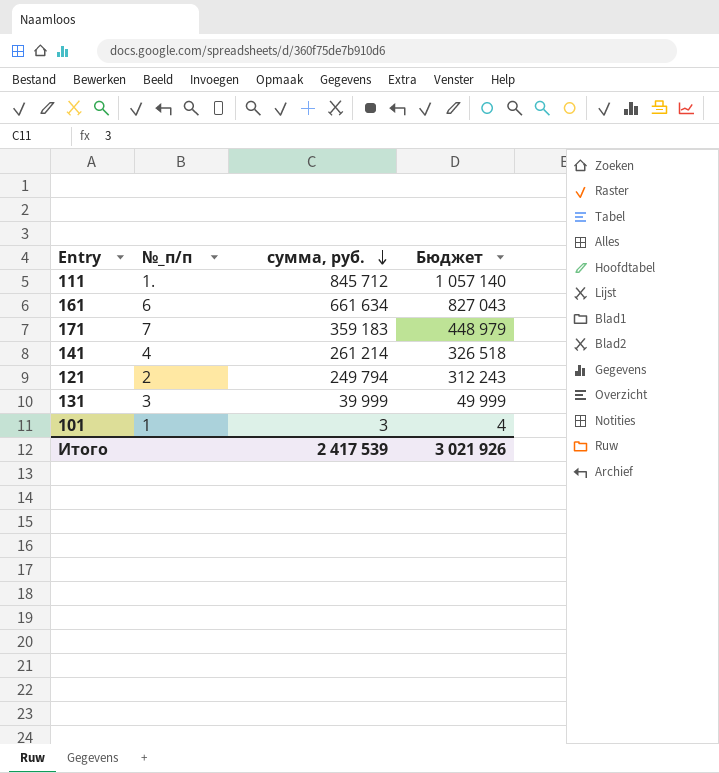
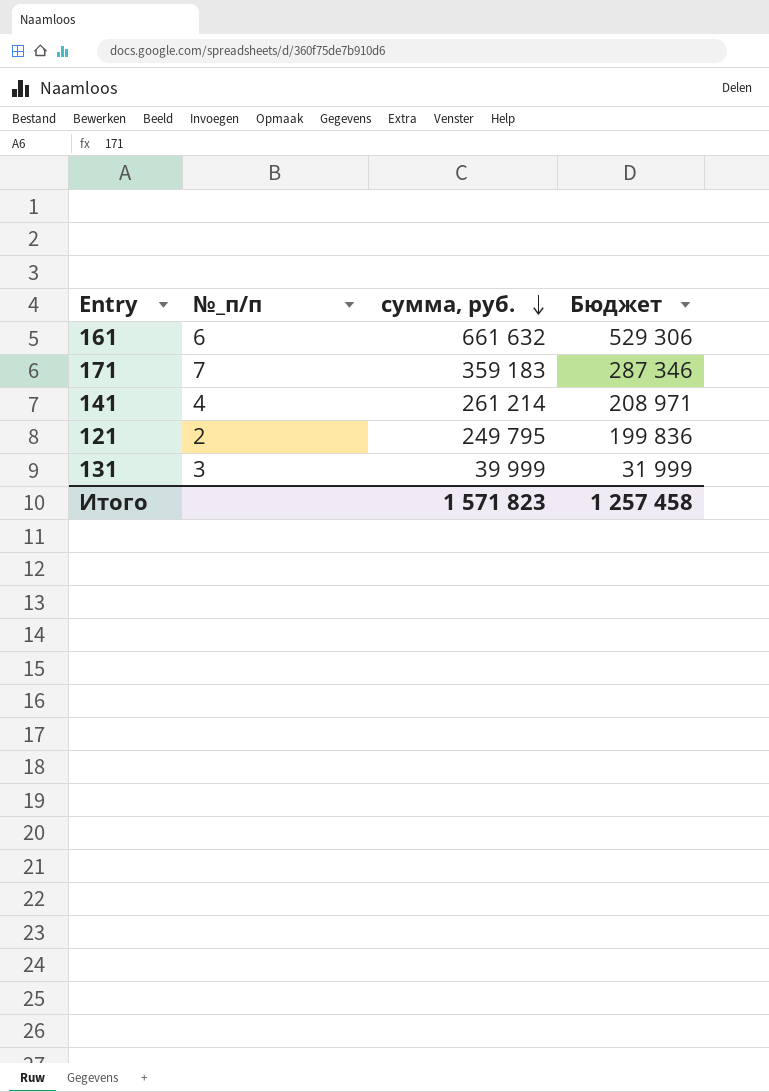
column Бюджет | formula: [сумма, руб.] * 1,25 -> [сумма, руб.] * 0,8
row 111: 1. | 845 712 | 1 057 140 -> none
row 101: 1 | 3 | 4 -> none
161 | сумма, руб.: 661 634 -> 661 632
121 | сумма, руб.: 249 794 -> 249 795
Итого | сумма, руб.: 2 417 539 -> 1 571 823
Итого | Бюджет: 3 021 926 -> 1 257 458

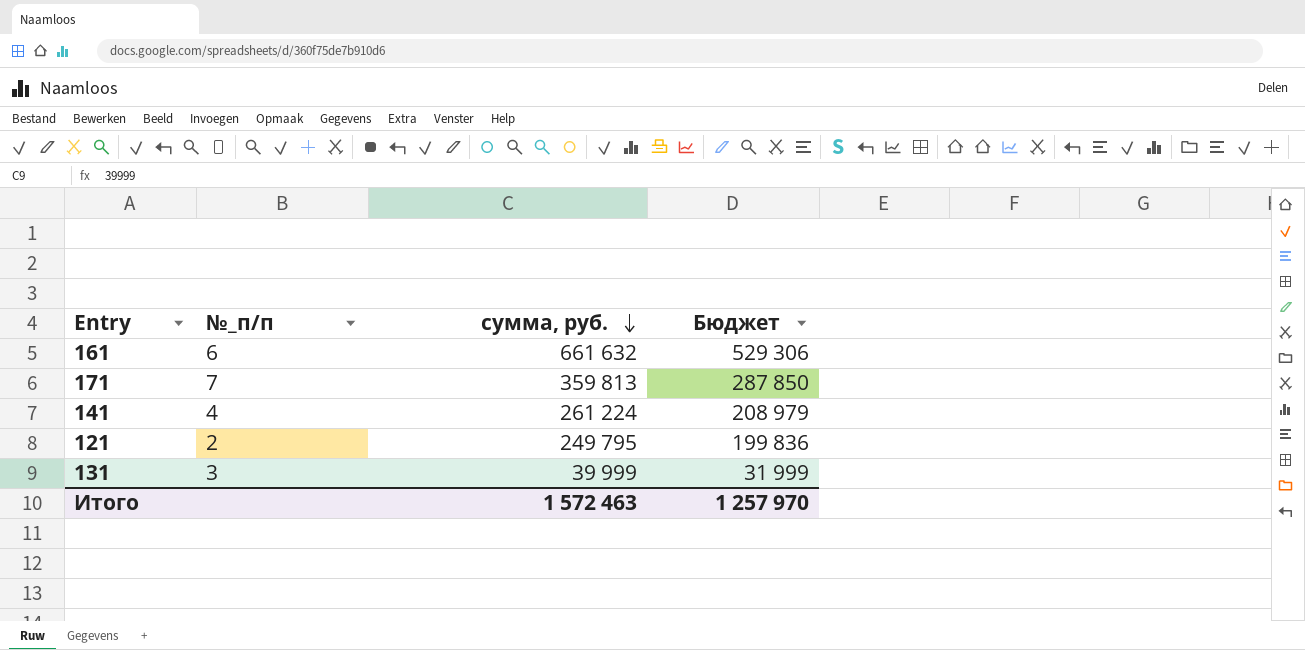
171 | сумма, руб.: 359 183 -> 359 813
171 | Бюджет: 287 346 -> 287 850
141 | сумма, руб.: 261 214 -> 261 224
141 | Бюджет: 208 971 -> 208 979
Итого | сумма, руб.: 1 571 823 -> 1 572 463
Итого | Бюджет: 1 257 458 -> 1 257 970

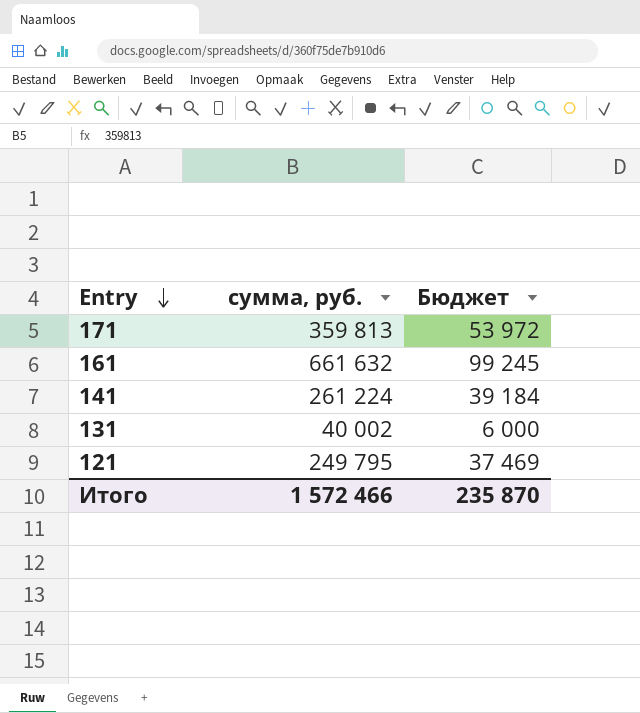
row order: сумма, руб. descending -> Entry descending
column №_п/п | position: 2 -> none
column Бюджет | formula: [сумма, руб.] * 0,8 -> [сумма, руб.] * 0,15
131 | сумма, руб.: 39 999 -> 40 002
Итого | сумма, руб.: 1 572 463 -> 1 572 466
Итого | Бюджет: 1 257 970 -> 235 870

